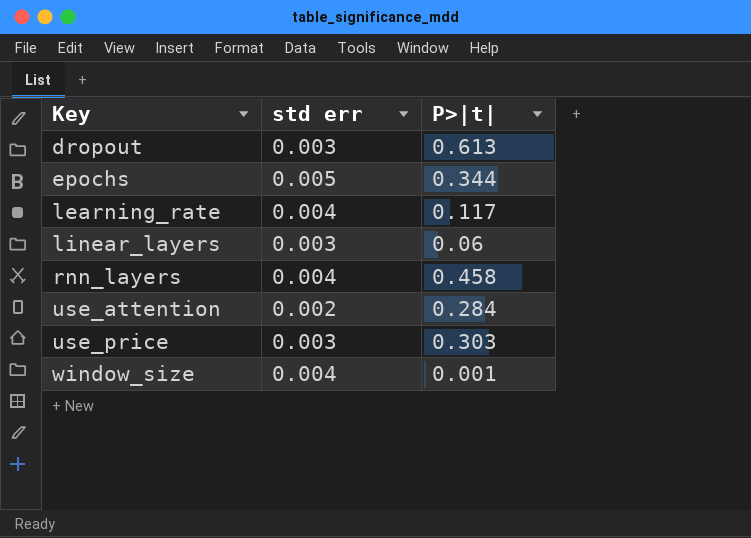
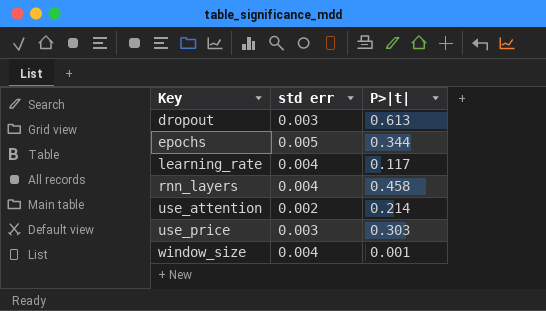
row linear_layers: 0.003 | 0.06 -> none
use_attention | P>|t|: 0.284 -> 0.214

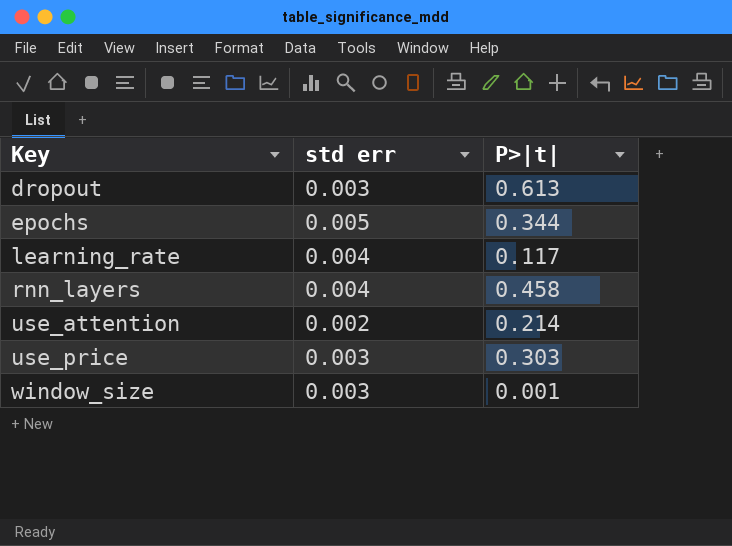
window_size | std err: 0.004 -> 0.003

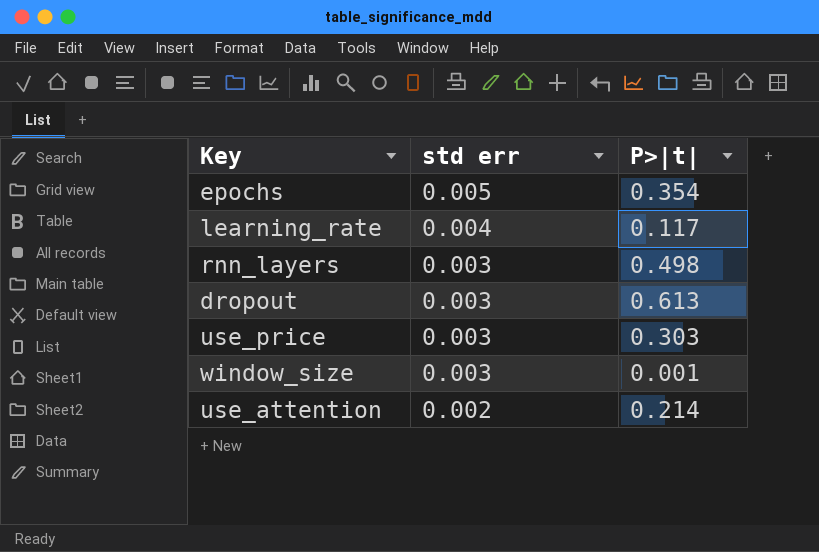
row order: Key ascending -> std err descending
epochs | P>|t|: 0.344 -> 0.354
rnn_layers | std err: 0.004 -> 0.003
rnn_layers | P>|t|: 0.458 -> 0.498

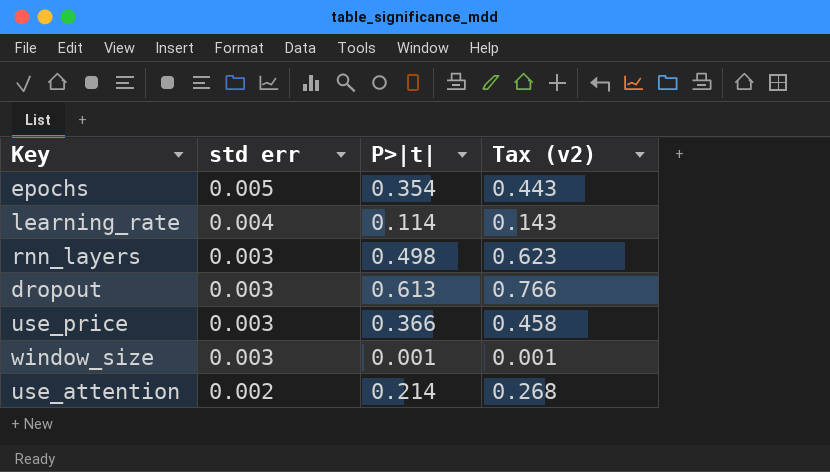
column Tax (v2) | formula: none -> [P>|t|] * 1.25
learning_rate | P>|t|: 0.117 -> 0.114
use_price | P>|t|: 0.303 -> 0.366

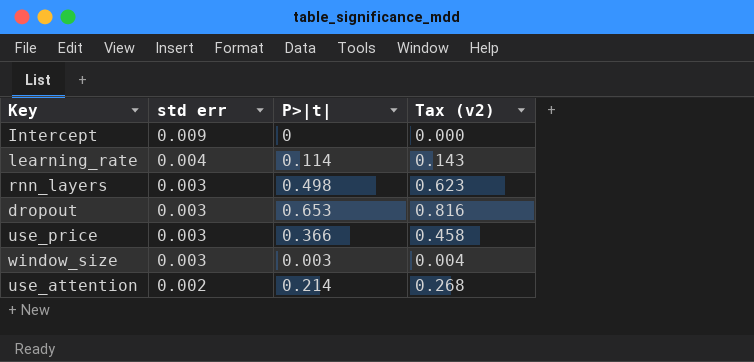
row epochs: 0.005 | 0.354 | 0.443 -> none
row Intercept: none -> 0.009 | 0 | 0.000
dropout | P>|t|: 0.613 -> 0.653
dropout | Tax (v2): 0.766 -> 0.816
window_size | P>|t|: 0.001 -> 0.003
window_size | Tax (v2): 0.001 -> 0.004

